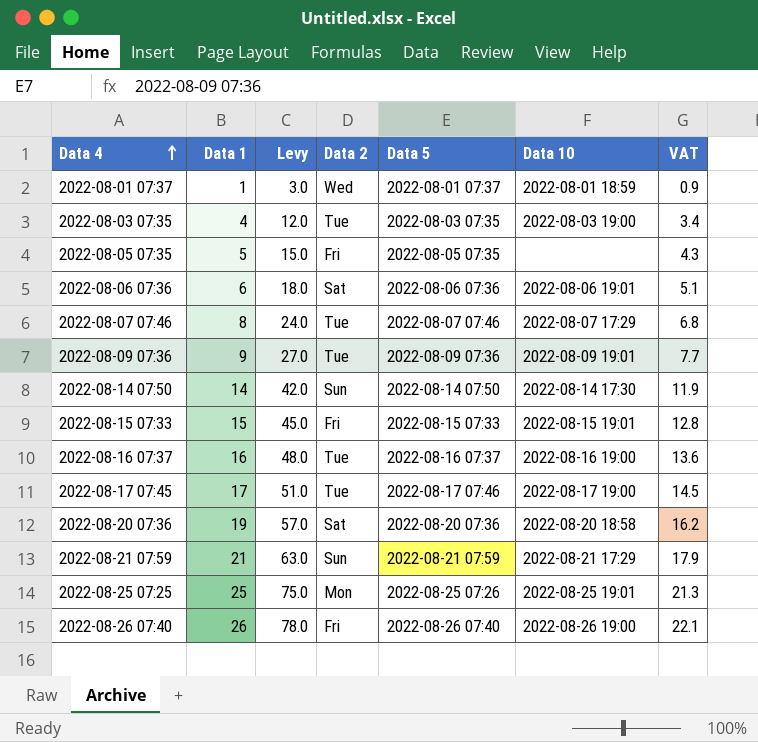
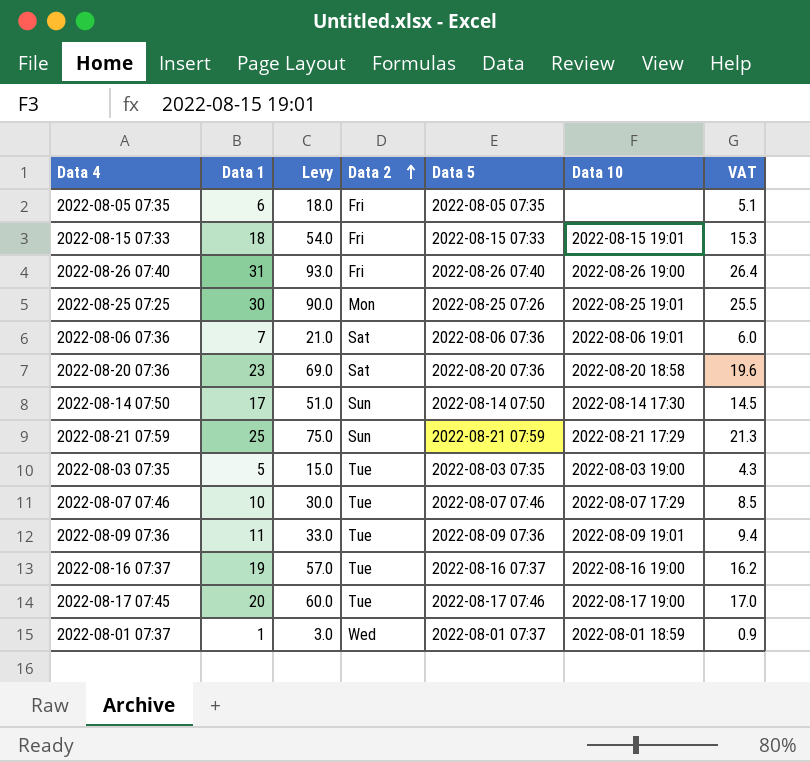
row order: Data 4 ascending -> Data 2 ascending
2022-08-05 07:35 | Data 1: 5 -> 6
2022-08-05 07:35 | Levy: 15.0 -> 18.0
2022-08-05 07:35 | VAT: 4.3 -> 5.1
2022-08-15 07:33 | Data 1: 15 -> 18
2022-08-15 07:33 | Levy: 45.0 -> 54.0
2022-08-15 07:33 | VAT: 12.8 -> 15.3
2022-08-26 07:40 | Data 1: 26 -> 31
2022-08-26 07:40 | Levy: 78.0 -> 93.0
2022-08-26 07:40 | VAT: 22.1 -> 26.4
2022-08-25 07:25 | Data 1: 25 -> 30
2022-08-25 07:25 | Levy: 75.0 -> 90.0
2022-08-25 07:25 | VAT: 21.3 -> 25.5
2022-08-06 07:36 | Data 1: 6 -> 7
2022-08-06 07:36 | Levy: 18.0 -> 21.0
2022-08-06 07:36 | VAT: 5.1 -> 6.0
2022-08-20 07:36 | Data 1: 19 -> 23
2022-08-20 07:36 | Levy: 57.0 -> 69.0
2022-08-20 07:36 | VAT: 16.2 -> 19.6
2022-08-14 07:50 | Data 1: 14 -> 17
2022-08-14 07:50 | Levy: 42.0 -> 51.0
2022-08-14 07:50 | VAT: 11.9 -> 14.5
2022-08-21 07:59 | Data 1: 21 -> 25
2022-08-21 07:59 | Levy: 63.0 -> 75.0
2022-08-21 07:59 | VAT: 17.9 -> 21.3
2022-08-03 07:35 | Data 1: 4 -> 5
2022-08-03 07:35 | Levy: 12.0 -> 15.0
2022-08-03 07:35 | VAT: 3.4 -> 4.3
2022-08-07 07:46 | Data 1: 8 -> 10
2022-08-07 07:46 | Levy: 24.0 -> 30.0
2022-08-07 07:46 | VAT: 6.8 -> 8.5
2022-08-09 07:36 | Data 1: 9 -> 11
2022-08-09 07:36 | Levy: 27.0 -> 33.0
2022-08-09 07:36 | VAT: 7.7 -> 9.4
2022-08-16 07:37 | Data 1: 16 -> 19
2022-08-16 07:37 | Levy: 48.0 -> 57.0
2022-08-16 07:37 | VAT: 13.6 -> 16.2
2022-08-17 07:45 | Data 1: 17 -> 20
2022-08-17 07:45 | Levy: 51.0 -> 60.0
2022-08-17 07:45 | VAT: 14.5 -> 17.0

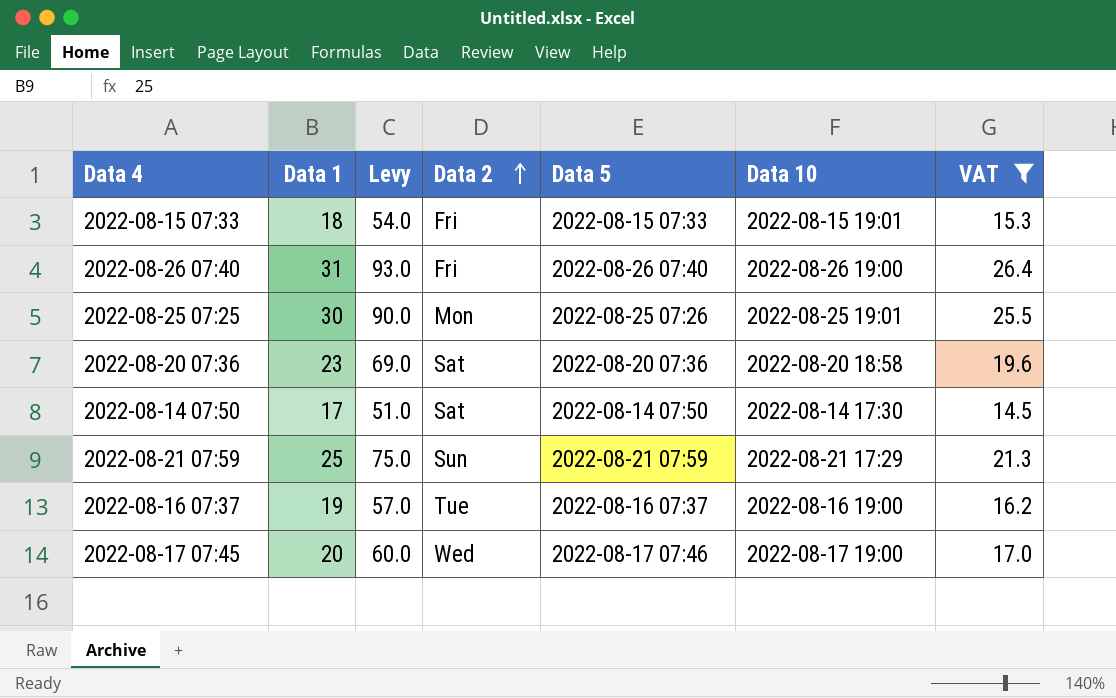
filter: none -> VAT >= 14.5
2022-08-14 07:50 | Data 2: Sun -> Sat
2022-08-17 07:45 | Data 2: Tue -> Wed

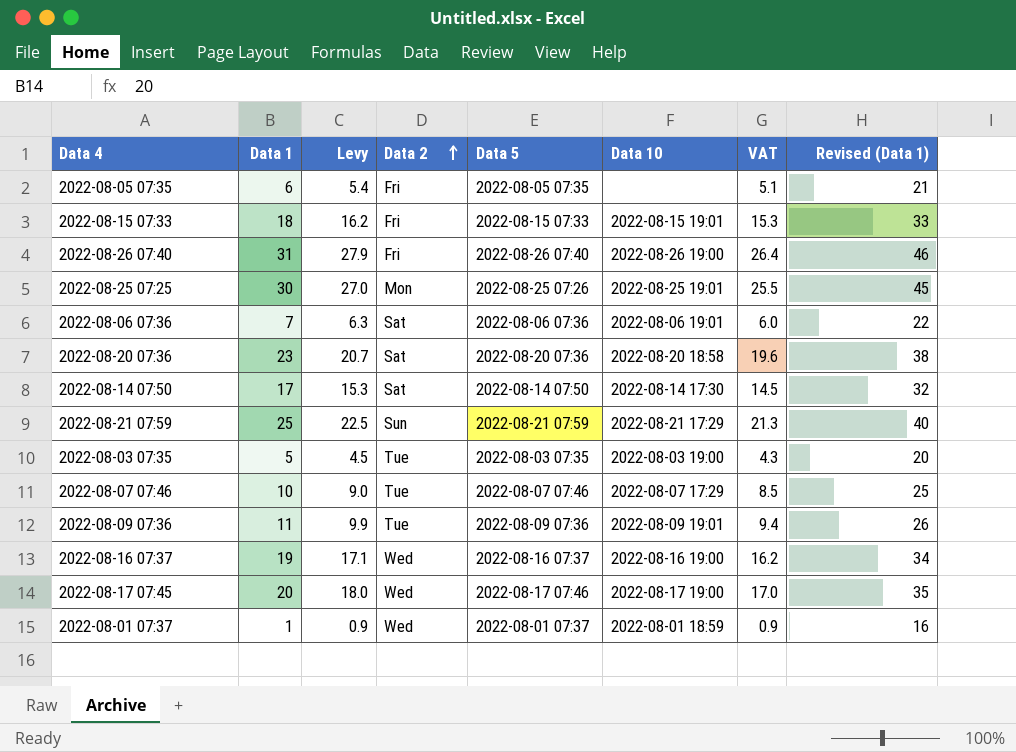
filter: VAT >= 14.5 -> none
column Levy | formula: [Data 1] * 3 -> [Data 1] * 0.9
column Revised (Data 1) | formula: none -> [Data 1] + 15
2022-08-16 07:37 | Data 2: Tue -> Wed

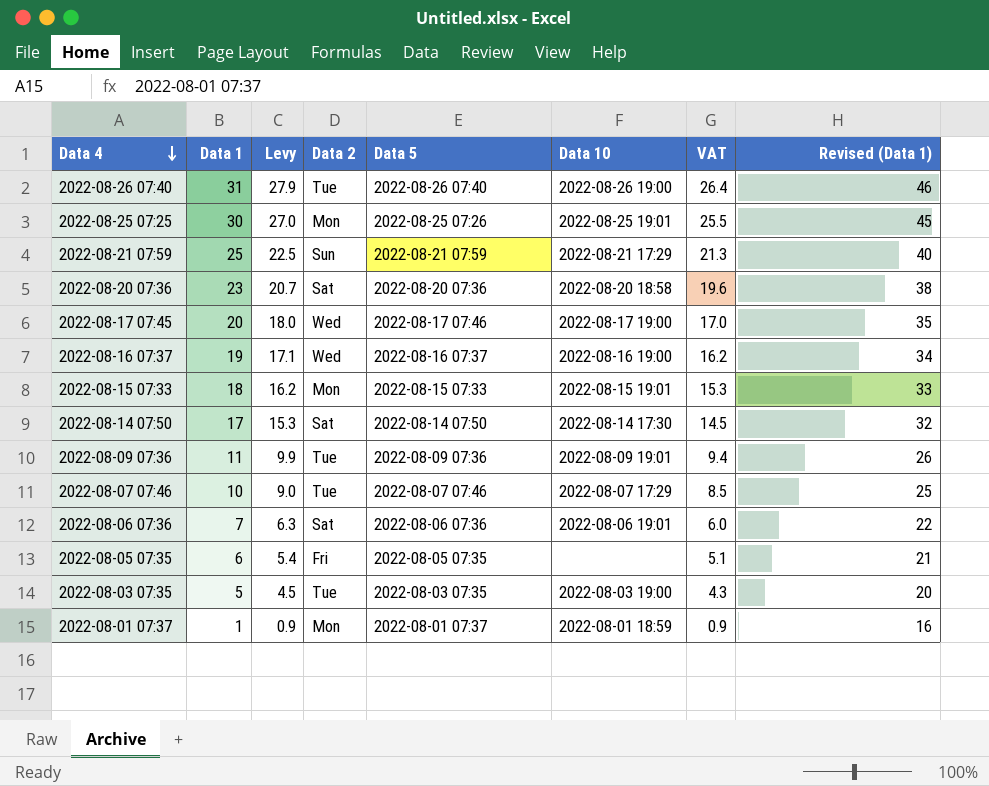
row order: Data 2 ascending -> Data 4 descending
2022-08-26 07:40 | Data 2: Fri -> Tue
2022-08-15 07:33 | Data 2: Fri -> Mon
2022-08-01 07:37 | Data 2: Wed -> Mon

